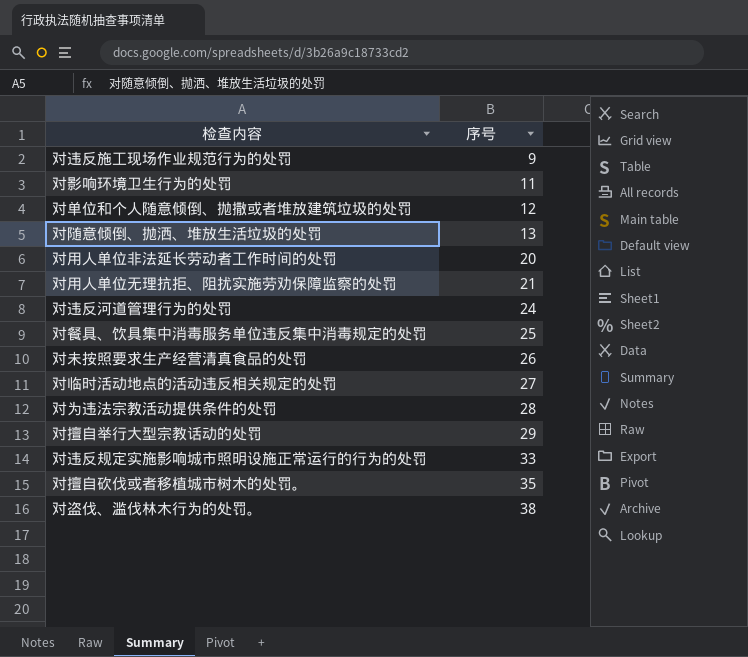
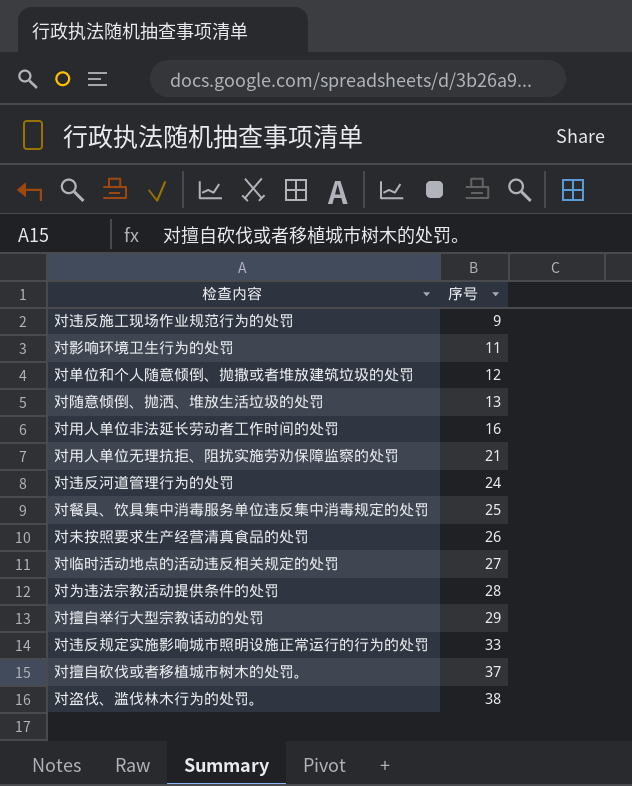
对用人单位非法延长劳动者工作时间的处罚 | 序号: 20 -> 16
对擅自砍伐或者移植城市树木的处罚。 | 序号: 35 -> 37

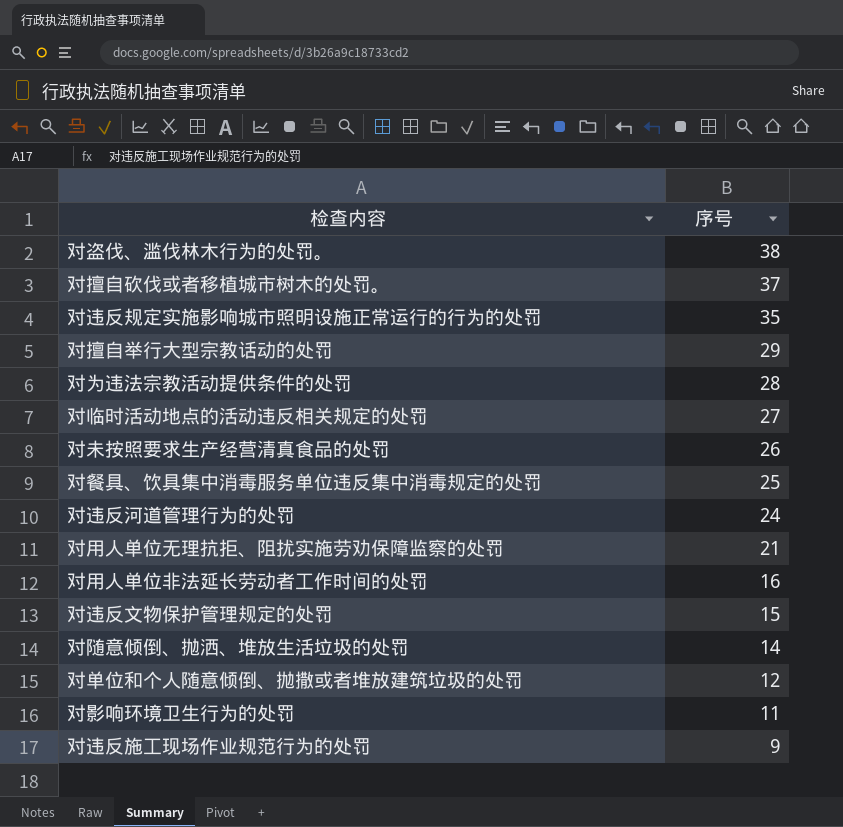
row order: 序号 ascending -> 序号 descending
对违反规定实施影响城市照明设施正常运行的行为的处罚 | 序号: 33 -> 35
row 对违反文物保护管理规定的处罚: none -> 15
对随意倾倒、抛洒、堆放生活垃圾的处罚 | 序号: 13 -> 14

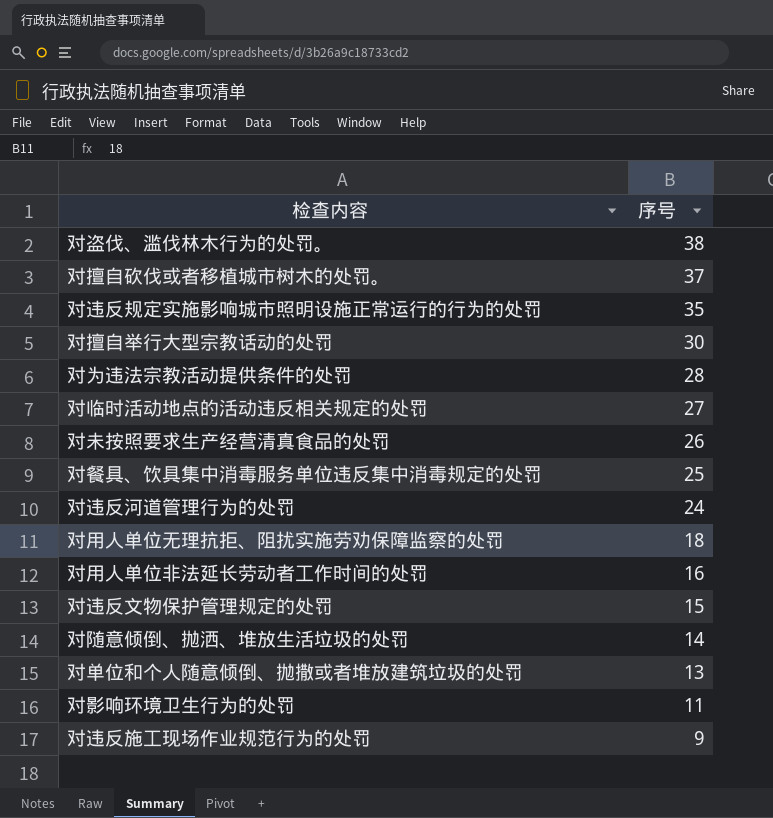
对擅自举行大型宗教话动的处罚 | 序号: 29 -> 30
对用人单位无理抗拒、阻扰实施劳劝保障监察的处罚 | 序号: 21 -> 18
对单位和个人随意倾倒、抛撒或者堆放建筑垃圾的处罚 | 序号: 12 -> 13

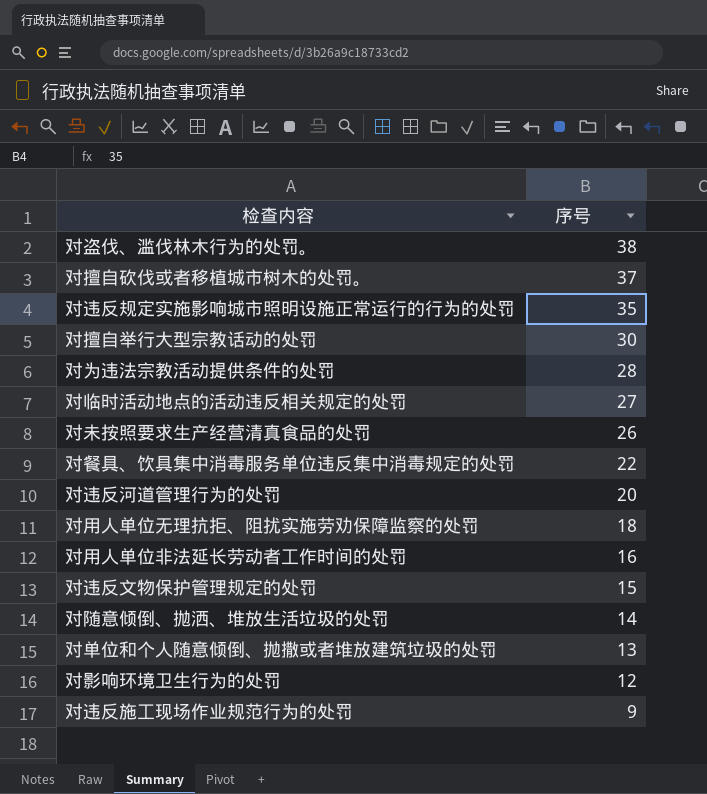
对餐具、饮具集中消毒服务单位违反集中消毒规定的处罚 | 序号: 25 -> 22
对违反河道管理行为的处罚 | 序号: 24 -> 20
对影响环境卫生行为的处罚 | 序号: 11 -> 12

